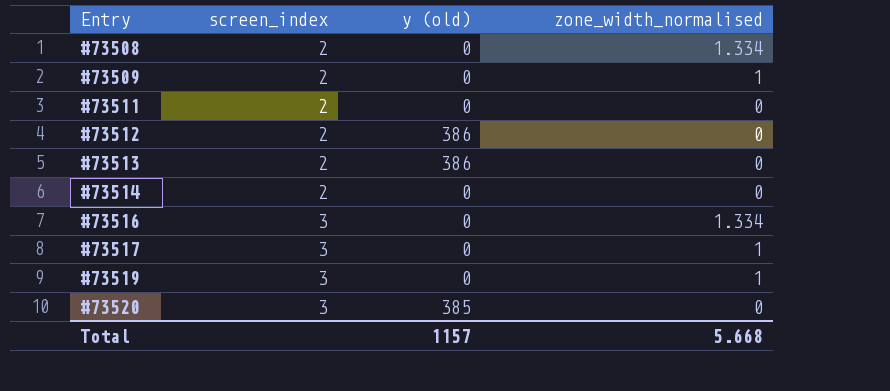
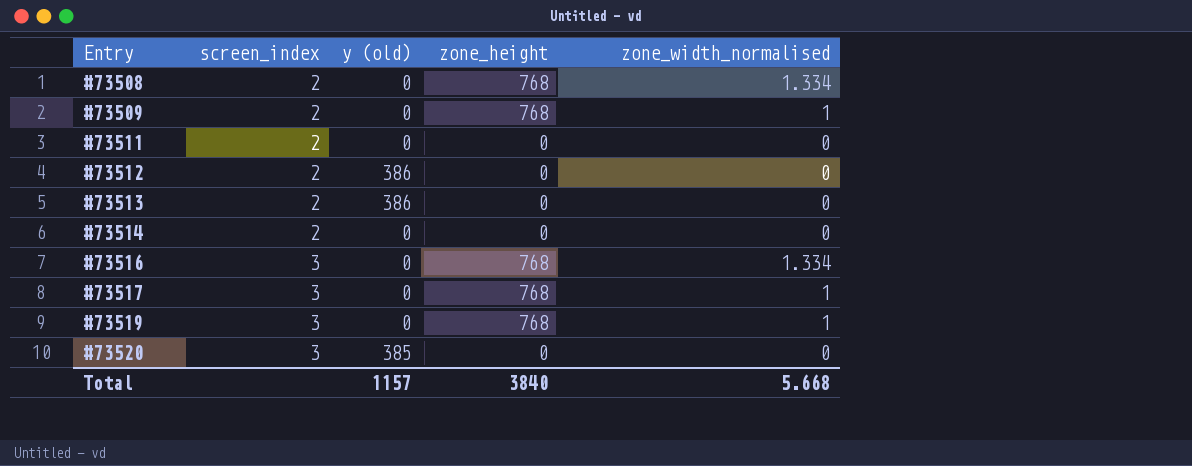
column zone_height | position: none -> 4

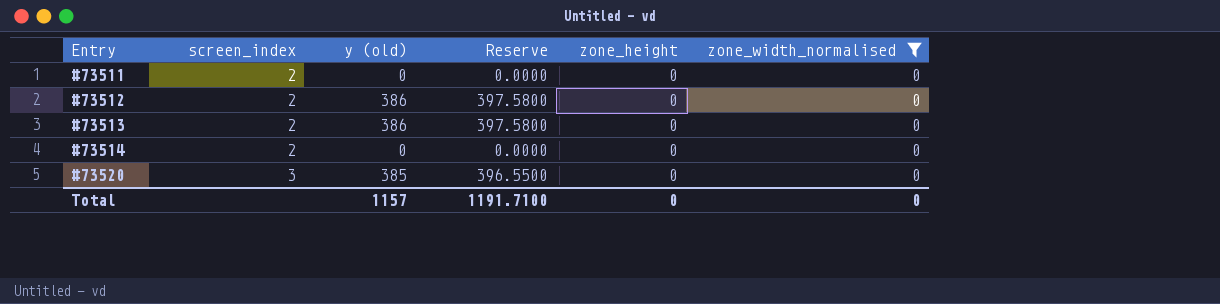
filter: none -> zone_width_normalised = 0
column Reserve | formula: none -> [y (old)] * 1.03
Total | zone_height: 3840 -> 0
Total | zone_width_normalised: 5.668 -> 0

